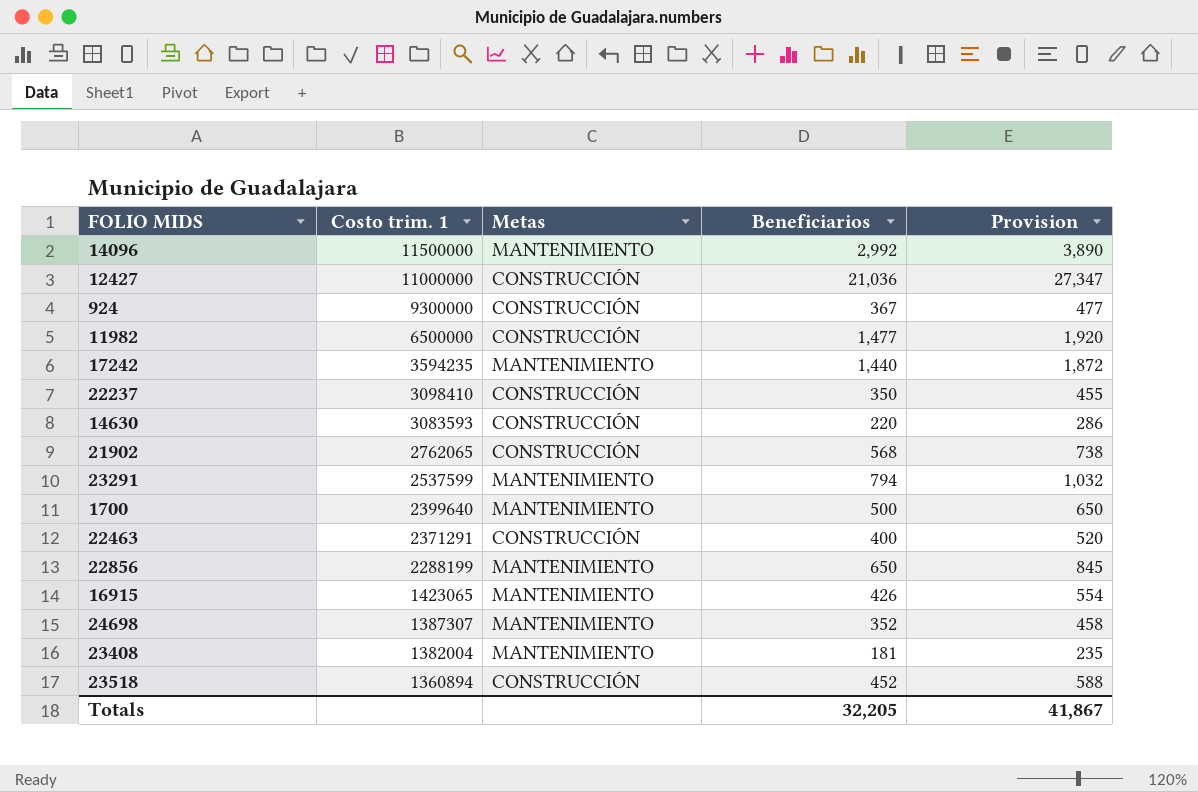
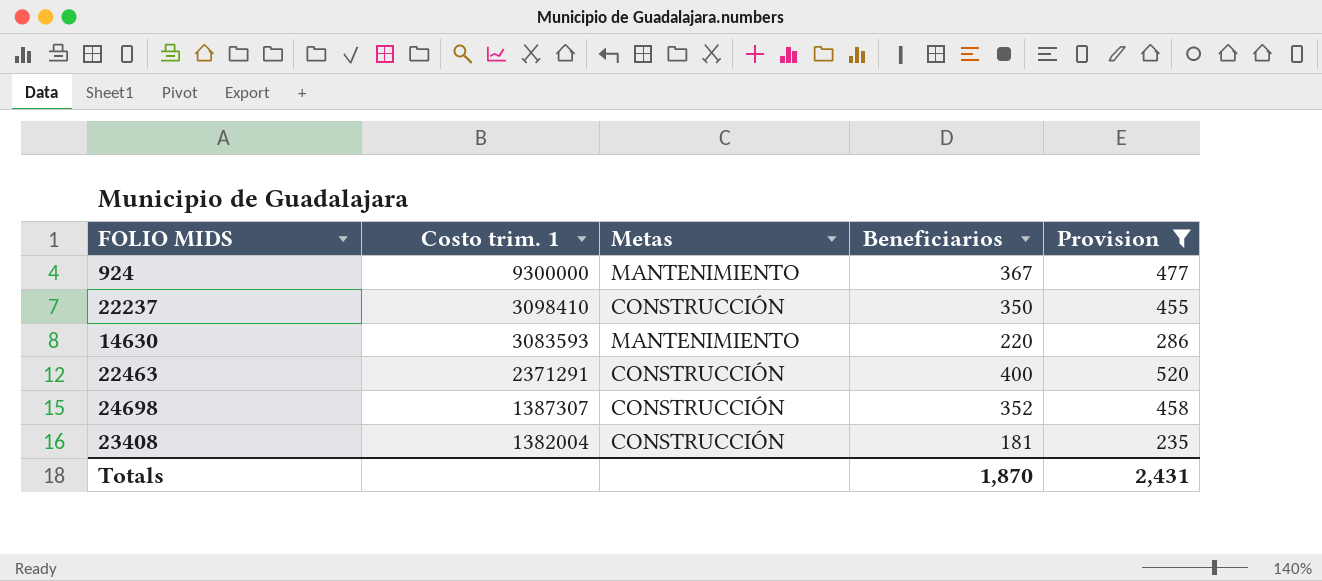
filter: none -> Provision <= 520
924 | Metas: CONSTRUCCIÓN -> MANTENIMIENTO
14630 | Metas: CONSTRUCCIÓN -> MANTENIMIENTO
24698 | Metas: MANTENIMIENTO -> CONSTRUCCIÓN
23408 | Metas: MANTENIMIENTO -> CONSTRUCCIÓN
Totals | Beneficiarios: 32,205 -> 1,870
Totals | Provision: 41,867 -> 2,431

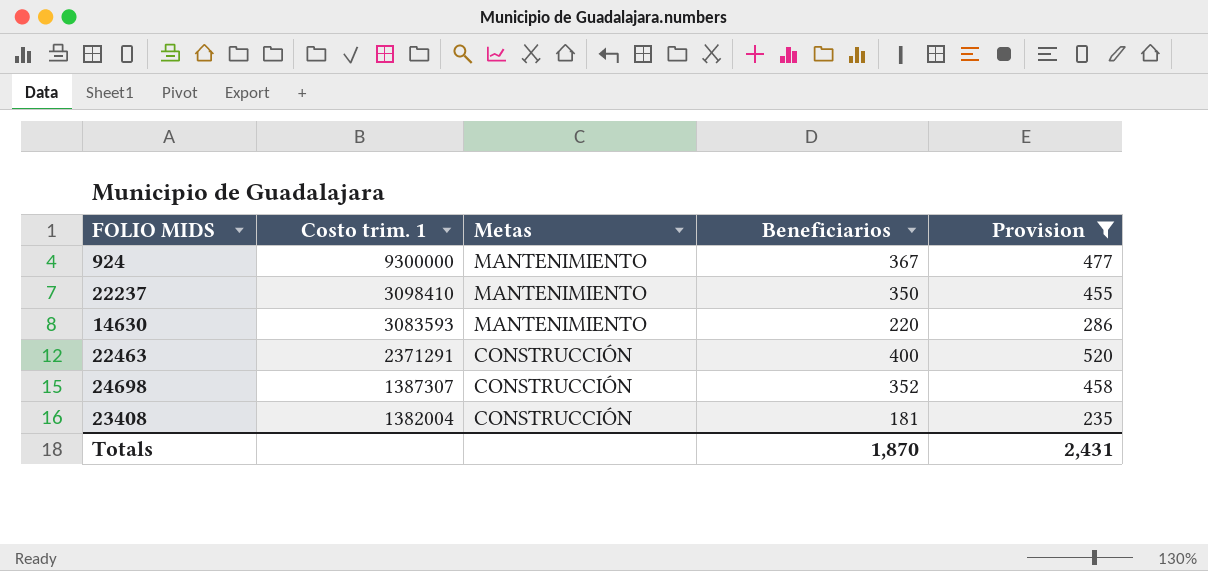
22237 | Metas: CONSTRUCCIÓN -> MANTENIMIENTO

